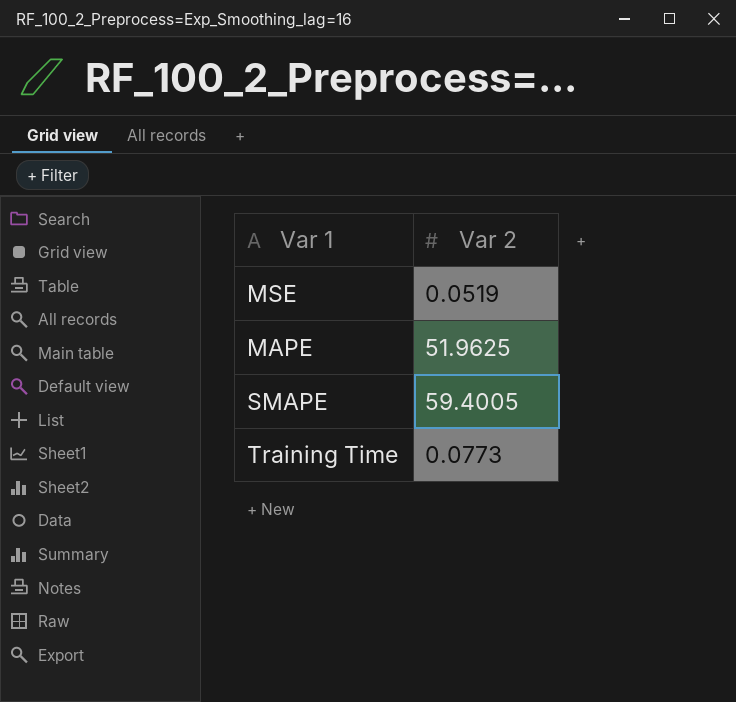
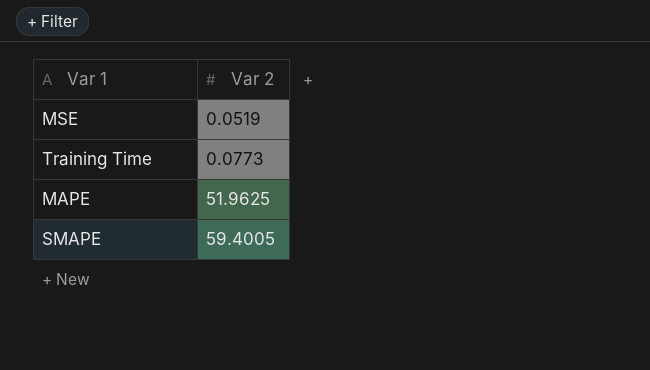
row order: none -> Var 2 ascending

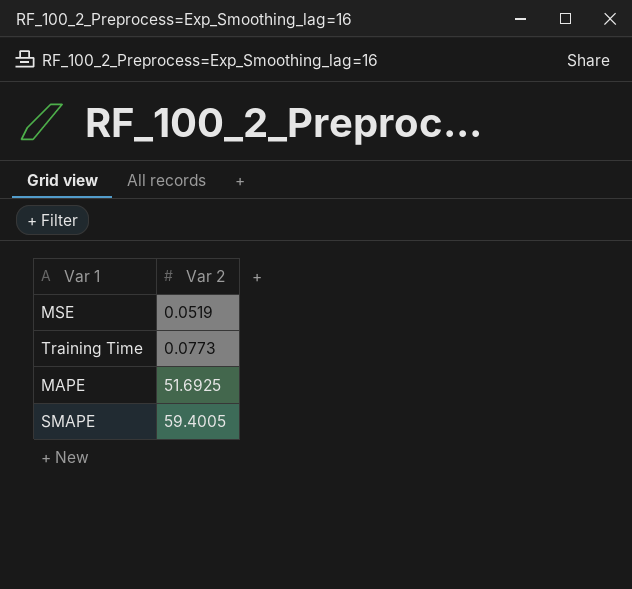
MAPE | Var 2: 51.9625 -> 51.6925

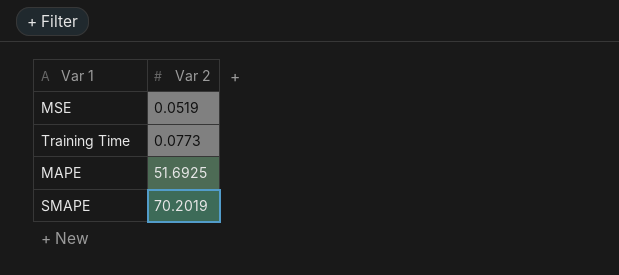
SMAPE | Var 2: 59.4005 -> 70.2019

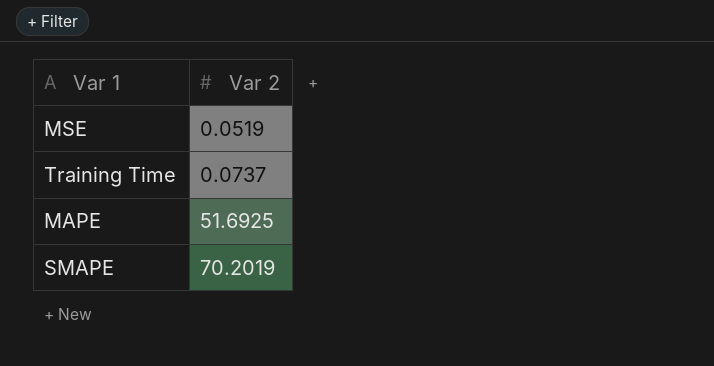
Training Time | Var 2: 0.0773 -> 0.0737

